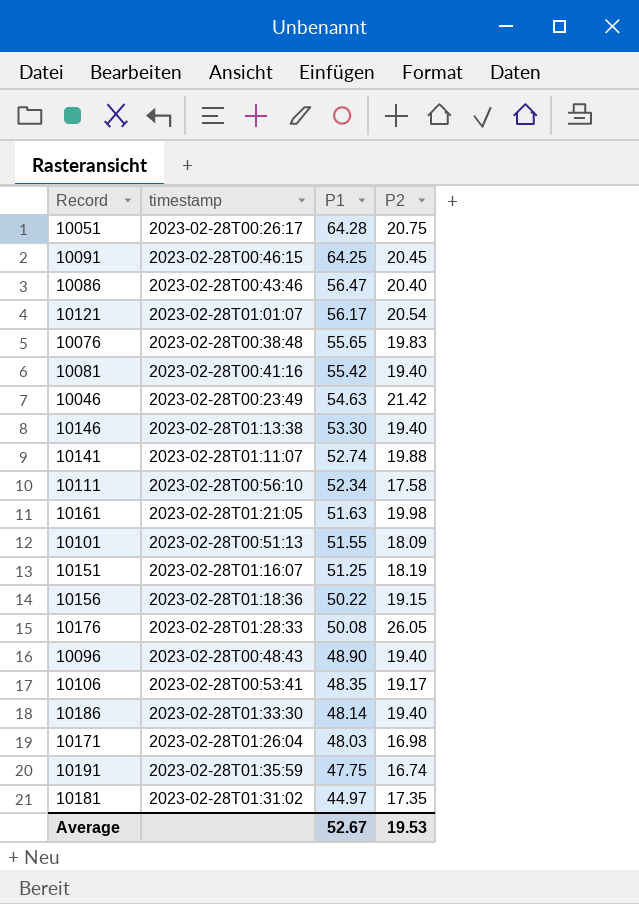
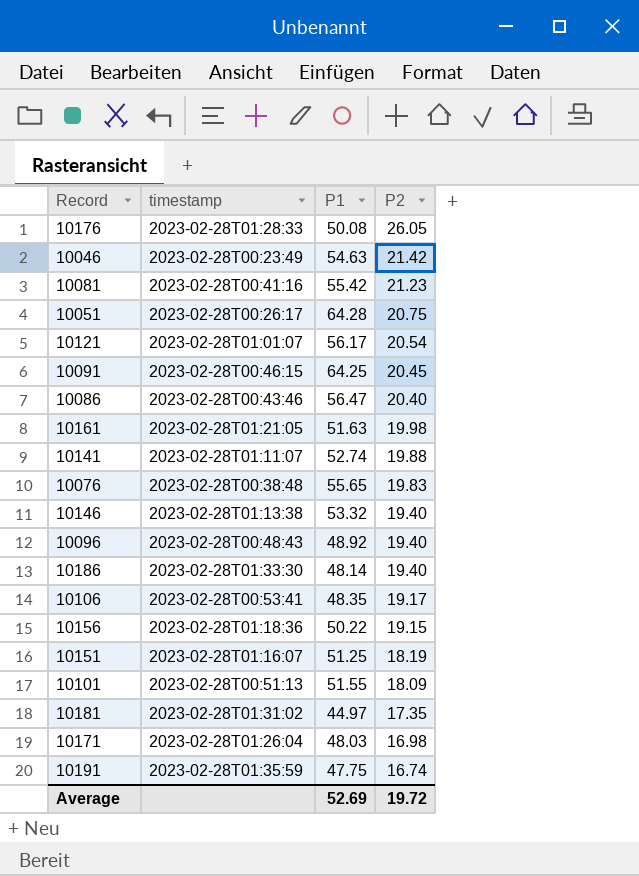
row order: P1 descending -> P2 descending
row 10111: 2023-02-28T00:56:10 | 52.34 | 17.58 -> none
10081 | P2: 19.40 -> 21.23
10146 | P1: 53.30 -> 53.32
10096 | P1: 48.90 -> 48.92
Average | P1: 52.67 -> 52.69
Average | P2: 19.53 -> 19.72

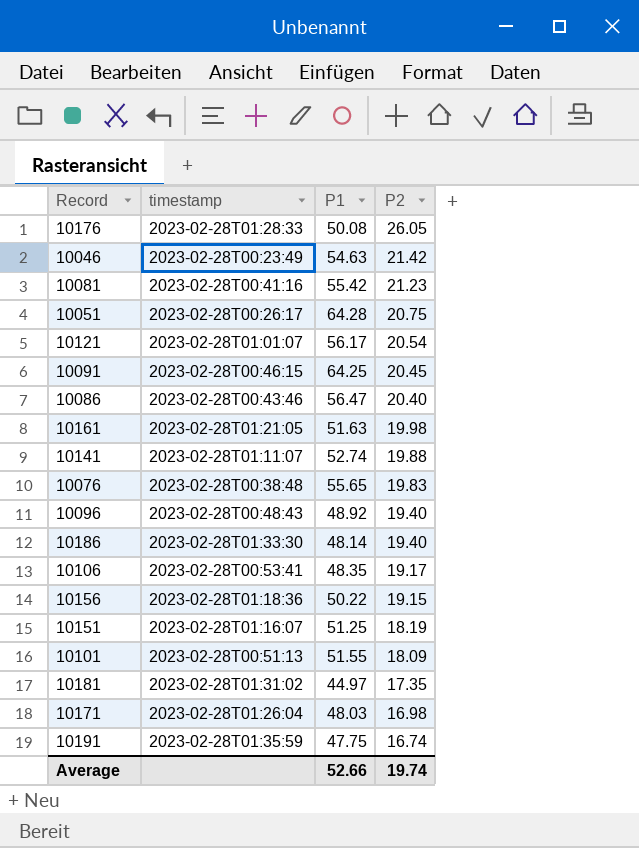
row 10146: 2023-02-28T01:13:38 | 53.32 | 19.40 -> none
Average | P1: 52.69 -> 52.66
Average | P2: 19.72 -> 19.74

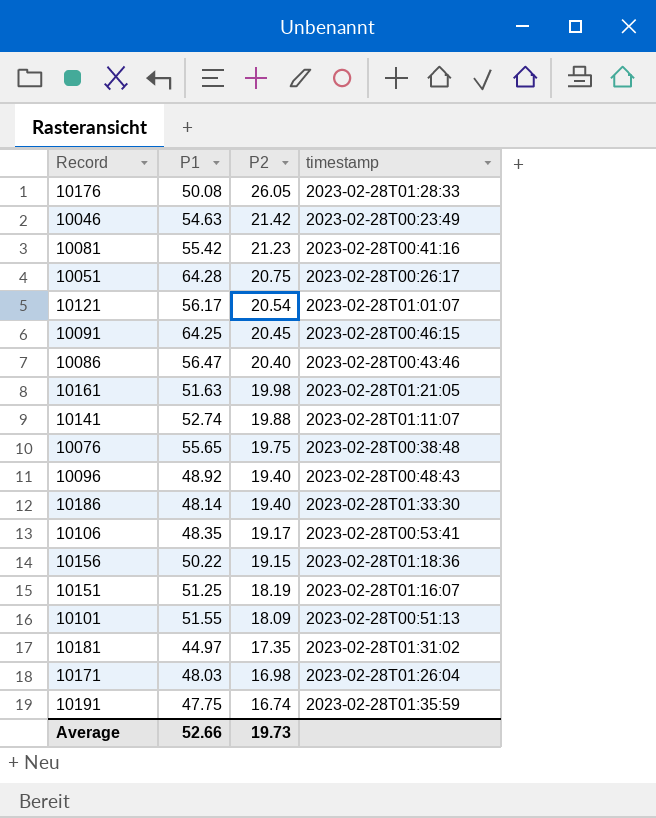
column timestamp | position: 2 -> 4
10076 | P2: 19.83 -> 19.75
Average | P2: 19.74 -> 19.73

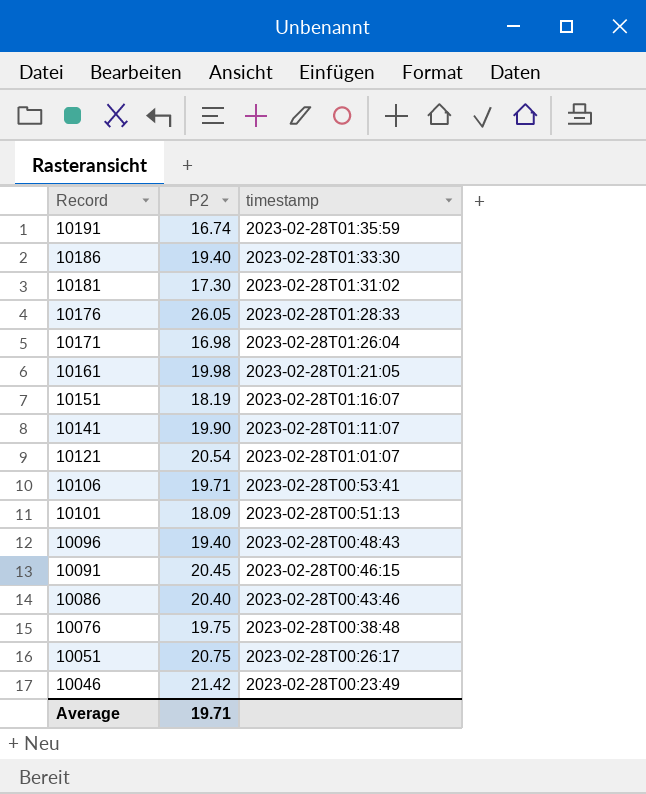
row order: P2 descending -> Record descending
column P1 | position: 2 -> none
row 10081: 55.42 | 21.23 | 2023-02-28T00:41:16 -> none
row 10156: 50.22 | 19.15 | 2023-02-28T01:18:36 -> none
10181 | P2: 17.35 -> 17.30
10141 | P2: 19.88 -> 19.90
10106 | P2: 19.17 -> 19.71
Average | P2: 19.73 -> 19.71

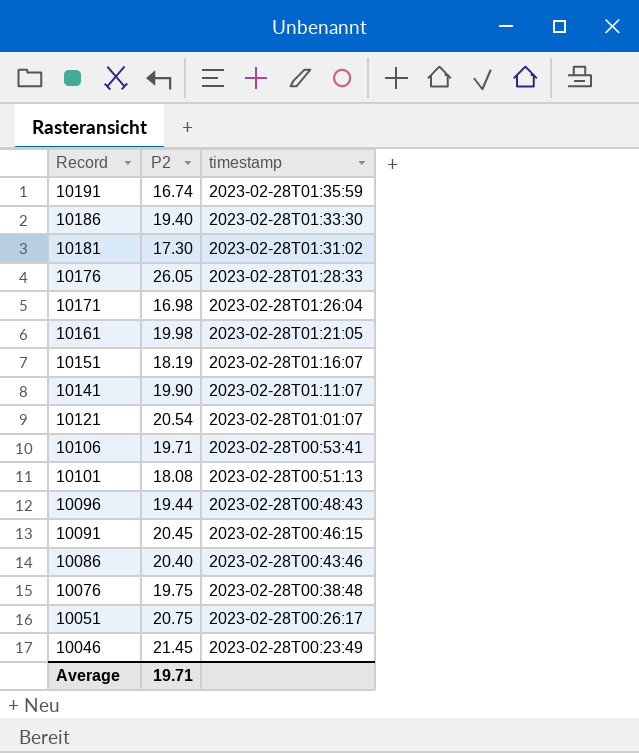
10101 | P2: 18.09 -> 18.08
10096 | P2: 19.40 -> 19.44
10046 | P2: 21.42 -> 21.45

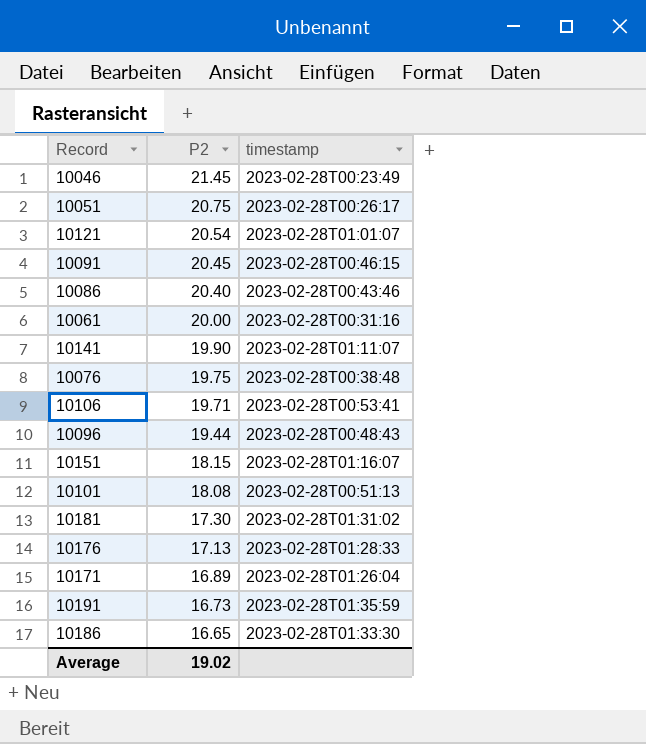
row order: Record descending -> P2 descending
row 10161: 19.98 | 2023-02-28T01:21:05 -> none
row 10061: none -> 20.00 | 2023-02-28T00:31:16
10151 | P2: 18.19 -> 18.15
10176 | P2: 26.05 -> 17.13
10171 | P2: 16.98 -> 16.89
10191 | P2: 16.74 -> 16.73
10186 | P2: 19.40 -> 16.65
Average | P2: 19.71 -> 19.02

